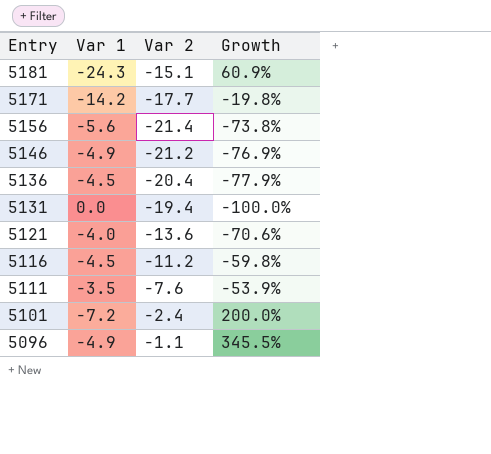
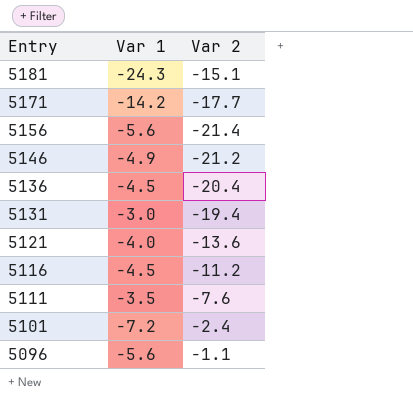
column Growth | formula: ([Var 1] - [Var 2]) / [Var 2] -> none
5131 | Var 1: 0.0 -> -3.0
5096 | Var 1: -4.9 -> -5.6

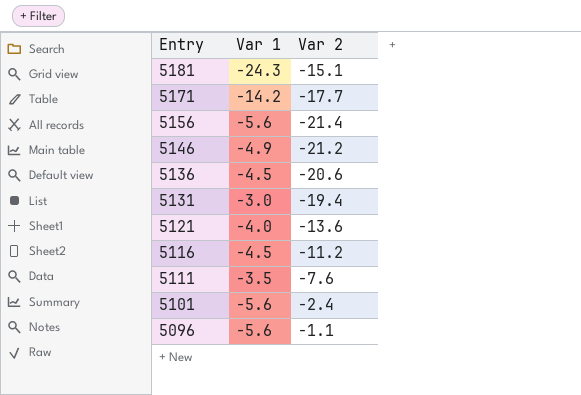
5136 | Var 2: -20.4 -> -20.6
5101 | Var 1: -7.2 -> -5.6

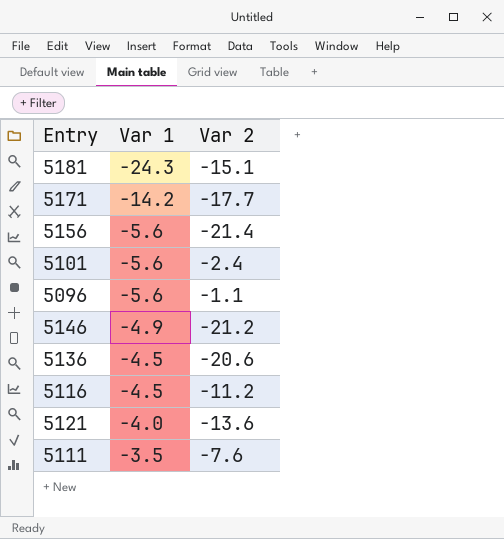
row order: Entry descending -> Var 1 ascending
row 5131: -3.0 | -19.4 -> none

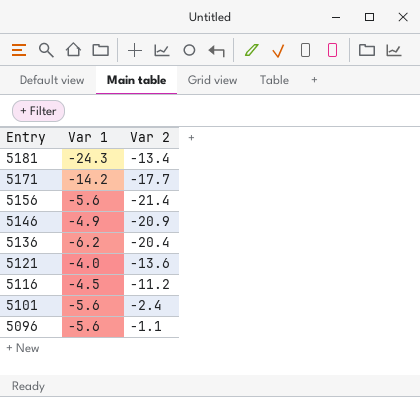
row order: Var 1 ascending -> Entry descending
row 5111: -3.5 | -7.6 -> none
5181 | Var 2: -15.1 -> -13.4
5146 | Var 2: -21.2 -> -20.9
5136 | Var 1: -4.5 -> -6.2
5136 | Var 2: -20.6 -> -20.4

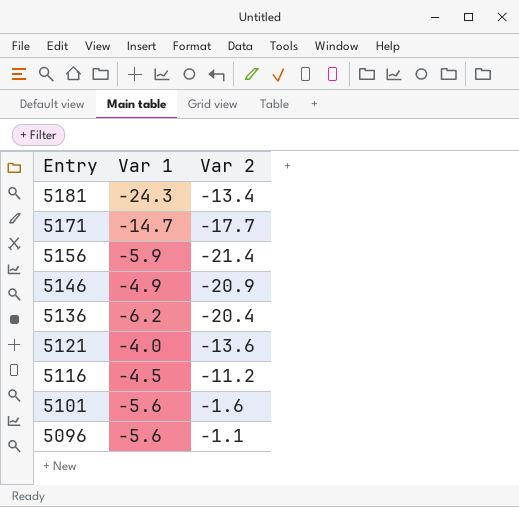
5171 | Var 1: -14.2 -> -14.7
5156 | Var 1: -5.6 -> -5.9
5101 | Var 2: -2.4 -> -1.6

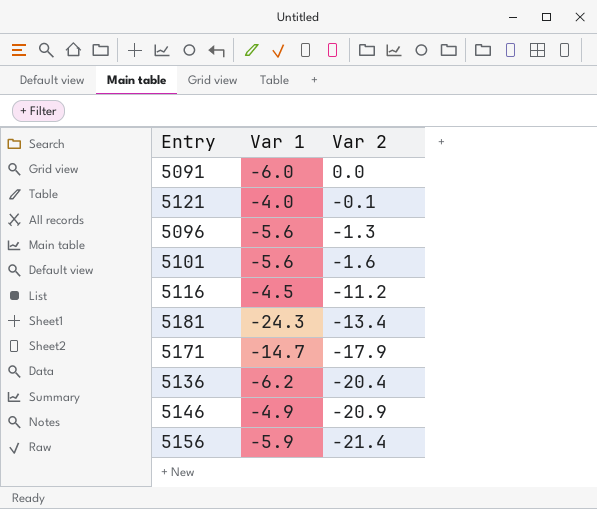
row order: Entry descending -> Var 2 descending
row 5091: none -> -6.0 | 0.0
5121 | Var 2: -13.6 -> -0.1
5096 | Var 2: -1.1 -> -1.3
5171 | Var 2: -17.7 -> -17.9

